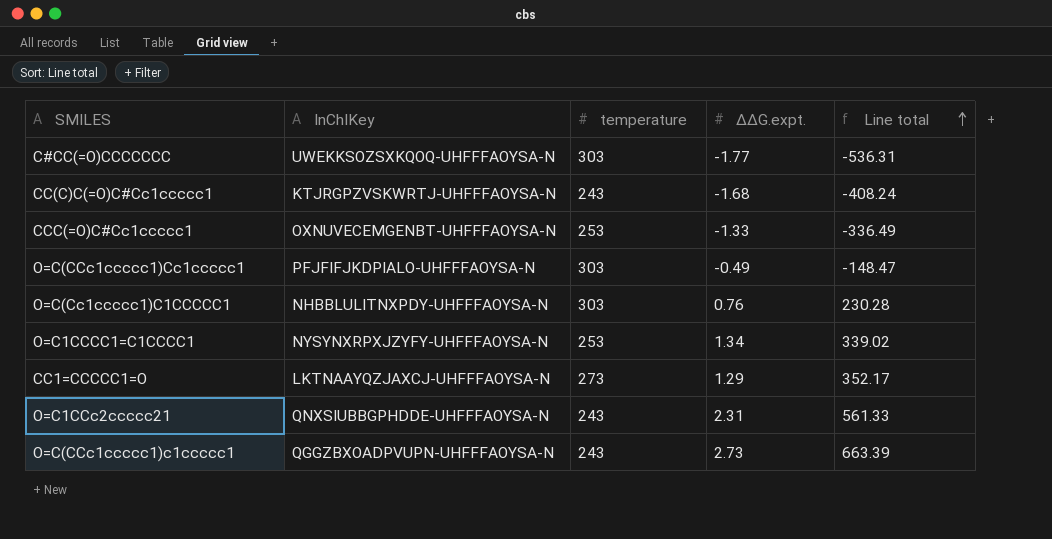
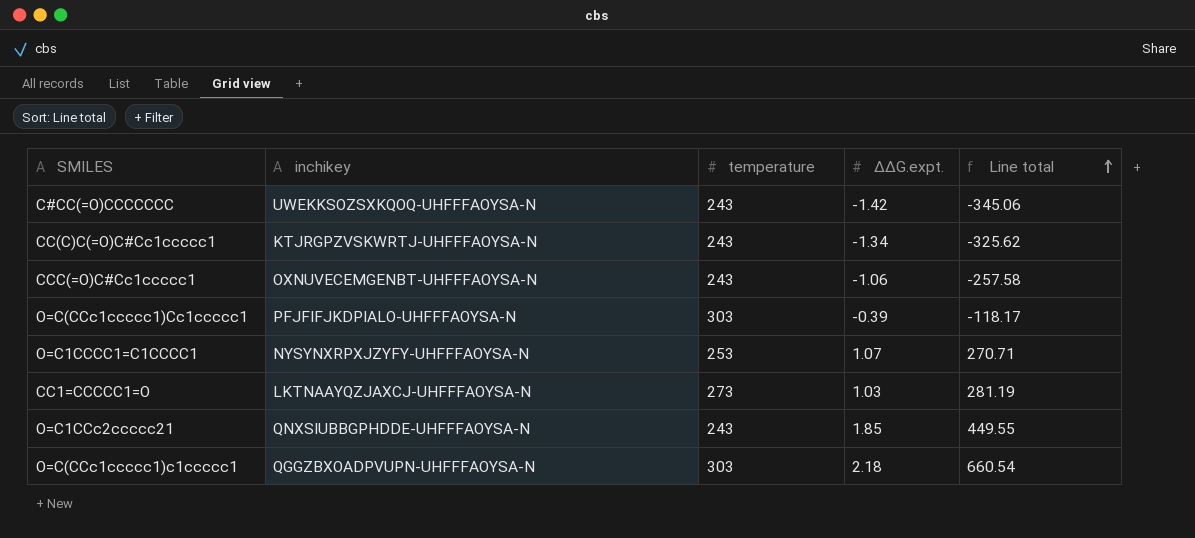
column name: InChIKey -> inchikey
row O=C(Cc1ccccc1)C1CCCCC1: NHBBLULITNXPDY-UHFFFAOYSA-N | 303 | 0.76 | 230.28 -> none
C#CC(=O)CCCCCCC | temperature: 303 -> 243
C#CC(=O)CCCCCCC | ΔΔG.expt.: -1.77 -> -1.42
C#CC(=O)CCCCCCC | Line total: -536.31 -> -345.06
CC(C)C(=O)C#Cc1ccccc1 | ΔΔG.expt.: -1.68 -> -1.34
CC(C)C(=O)C#Cc1ccccc1 | Line total: -408.24 -> -325.62
CCC(=O)C#Cc1ccccc1 | temperature: 253 -> 243
CCC(=O)C#Cc1ccccc1 | ΔΔG.expt.: -1.33 -> -1.06
CCC(=O)C#Cc1ccccc1 | Line total: -336.49 -> -257.58
O=C(CCc1ccccc1)Cc1ccccc1 | ΔΔG.expt.: -0.49 -> -0.39
O=C(CCc1ccccc1)Cc1ccccc1 | Line total: -148.47 -> -118.17
O=C1CCCC1=C1CCCC1 | ΔΔG.expt.: 1.34 -> 1.07
O=C1CCCC1=C1CCCC1 | Line total: 339.02 -> 270.71
CC1=CCCCC1=O | ΔΔG.expt.: 1.29 -> 1.03
CC1=CCCCC1=O | Line total: 352.17 -> 281.19
O=C1CCc2ccccc21 | ΔΔG.expt.: 2.31 -> 1.85
O=C1CCc2ccccc21 | Line total: 561.33 -> 449.55
O=C(CCc1ccccc1)c1ccccc1 | temperature: 243 -> 303
O=C(CCc1ccccc1)c1ccccc1 | ΔΔG.expt.: 2.73 -> 2.18
O=C(CCc1ccccc1)c1ccccc1 | Line total: 663.39 -> 660.54

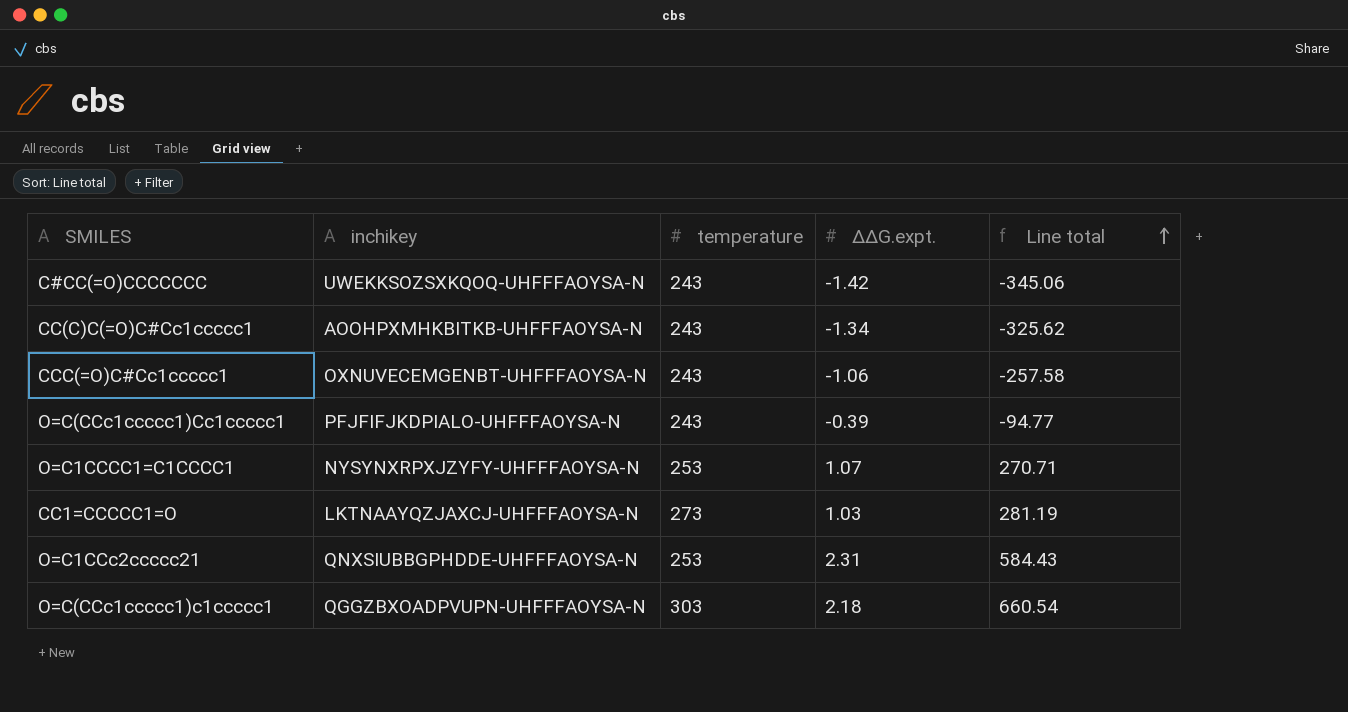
CC(C)C(=O)C#Cc1ccccc1 | inchikey: KTJRGPZVSKWRTJ-UHFFFAOYSA-N -> AOOHPXMHKBITKB-UHFFFAOYSA-N
O=C(CCc1ccccc1)Cc1ccccc1 | temperature: 303 -> 243
O=C(CCc1ccccc1)Cc1ccccc1 | Line total: -118.17 -> -94.77
O=C1CCc2ccccc21 | temperature: 243 -> 253
O=C1CCc2ccccc21 | ΔΔG.expt.: 1.85 -> 2.31
O=C1CCc2ccccc21 | Line total: 449.55 -> 584.43

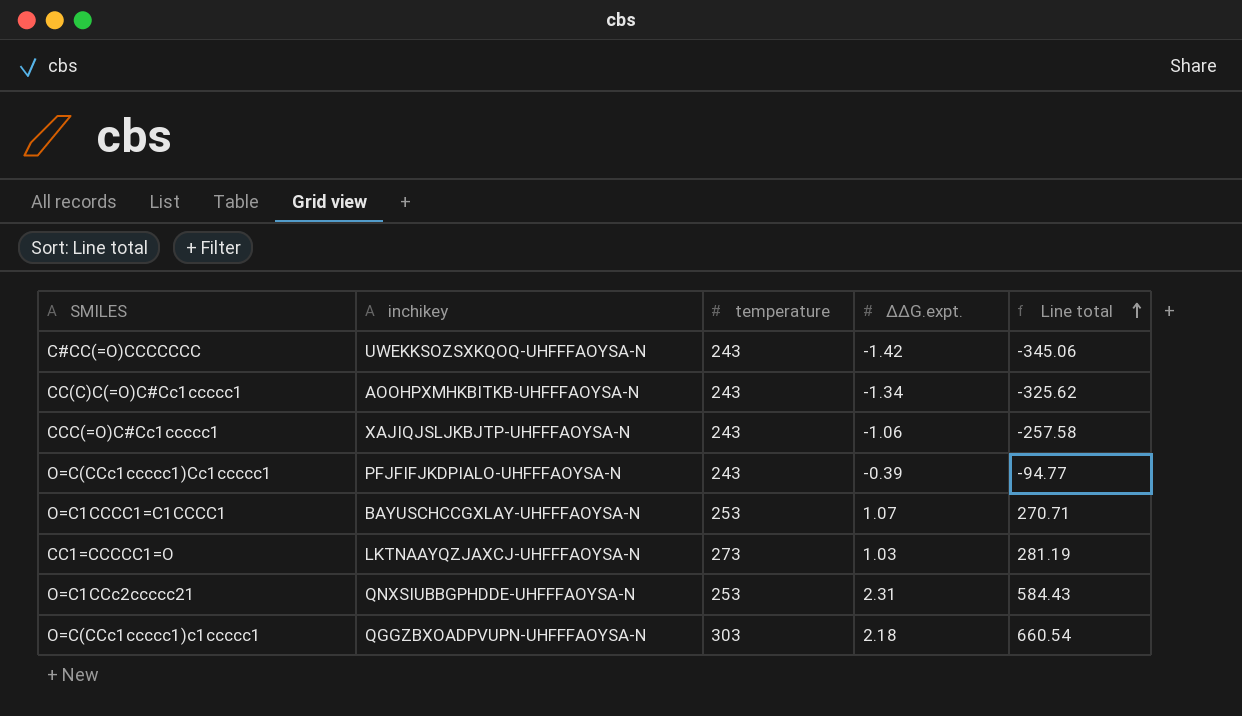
CCC(=O)C#Cc1ccccc1 | inchikey: OXNUVECEMGENBT-UHFFFAOYSA-N -> XAJIQJSLJKBJTP-UHFFFAOYSA-N
O=C1CCCC1=C1CCCC1 | inchikey: NYSYNXRPXJZYFY-UHFFFAOYSA-N -> BAYUSCHCCGXLAY-UHFFFAOYSA-N

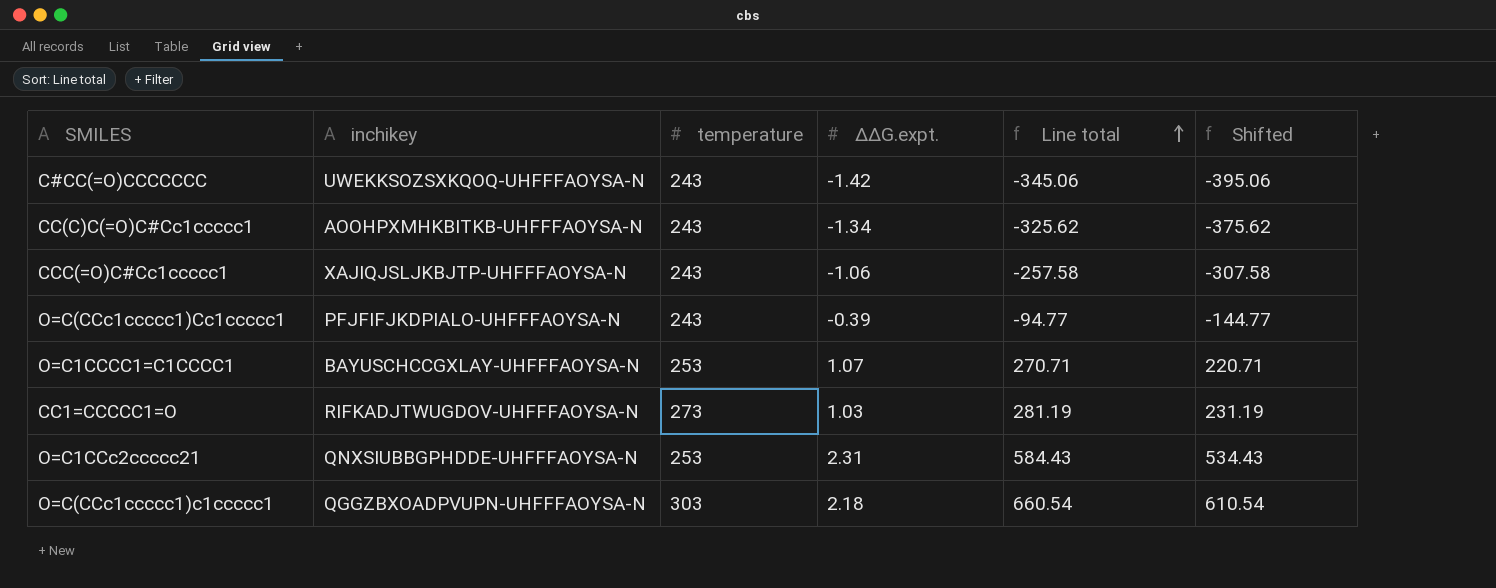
column Shifted | formula: none -> [Line total] - 50
CC1=CCCCC1=O | inchikey: LKTNAAYQZJAXCJ-UHFFFAOYSA-N -> RIFKADJTWUGDOV-UHFFFAOYSA-N

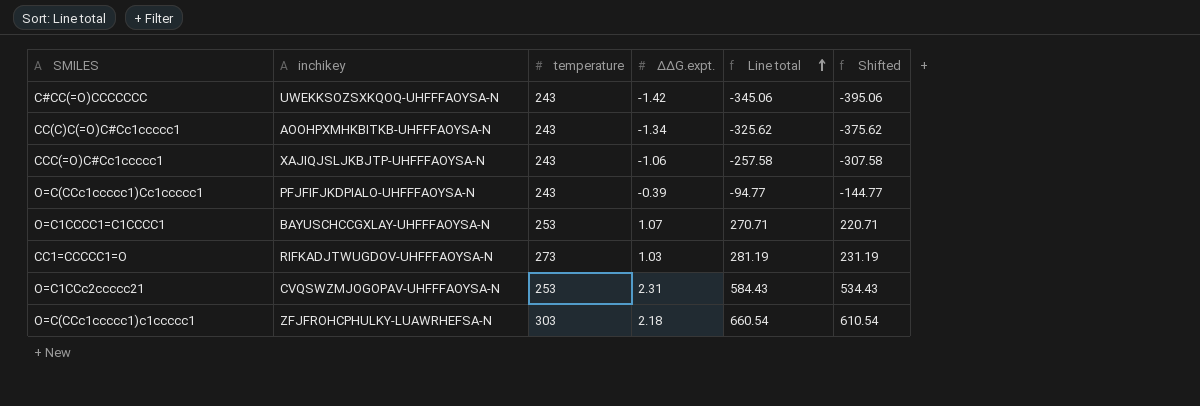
O=C1CCc2ccccc21 | inchikey: QNXSIUBBGPHDDE-UHFFFAOYSA-N -> CVQSWZMJOGOPAV-UHFFFAOYSA-N
O=C(CCc1ccccc1)c1ccccc1 | inchikey: QGGZBXOADPVUPN-UHFFFAOYSA-N -> ZFJFROHCPHULKY-LUAWRHEFSA-N

